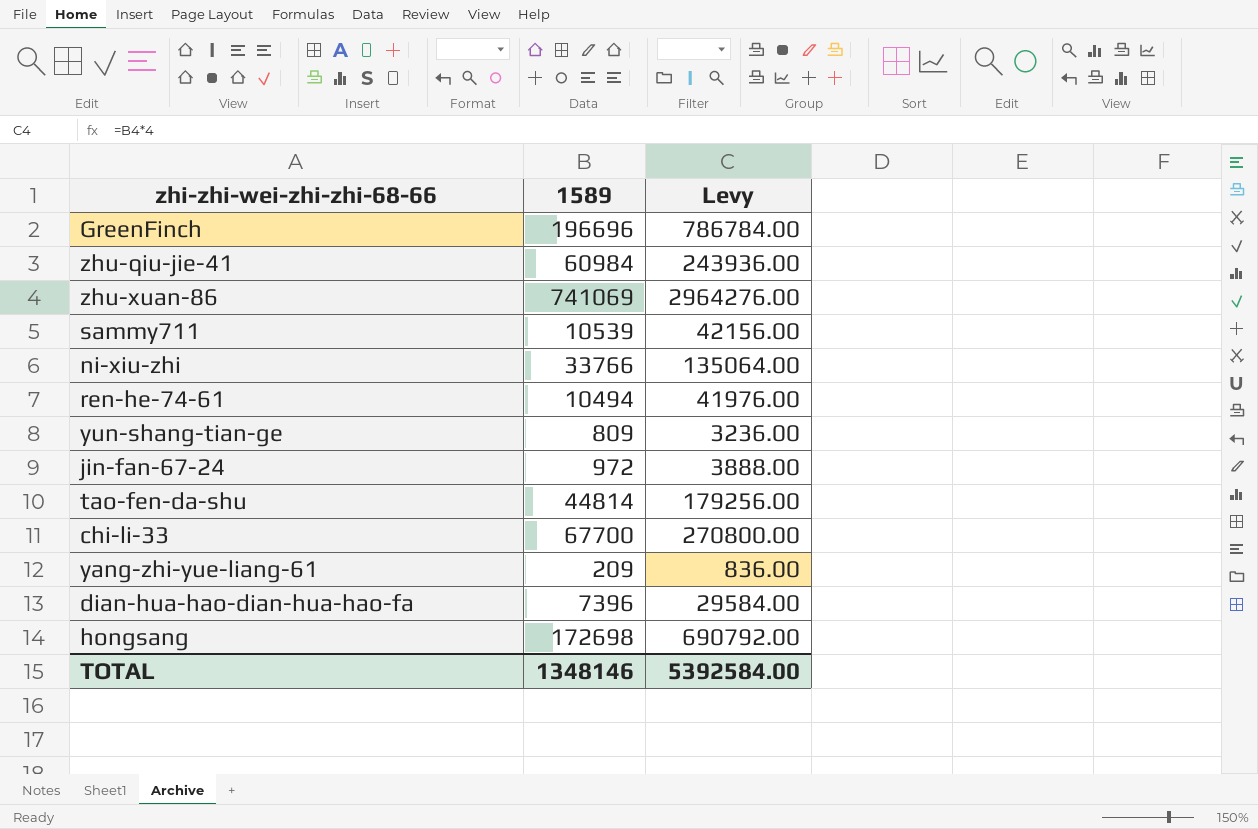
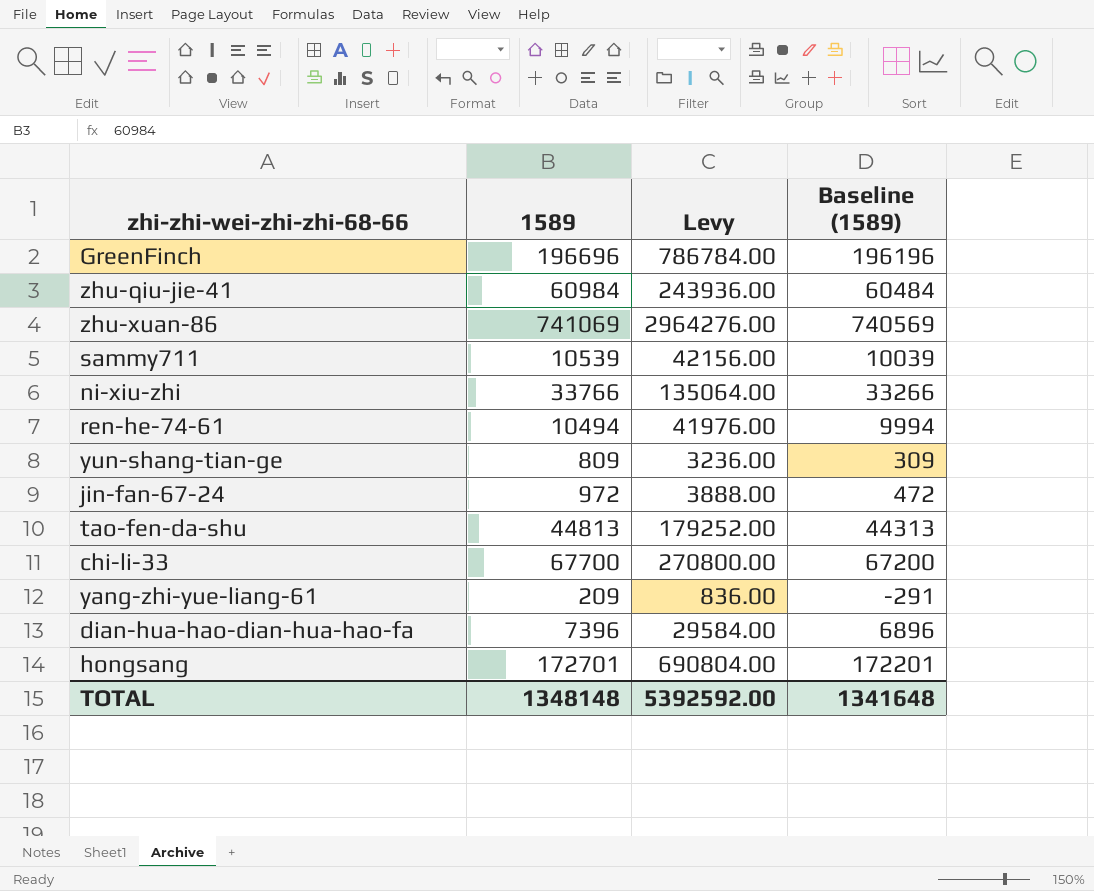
column Baseline (1589) | formula: none -> [1589] - 500
tao-fen-da-shu | 1589: 44814 -> 44813
tao-fen-da-shu | Levy: 179256.00 -> 179252.00
hongsang | 1589: 172698 -> 172701
hongsang | Levy: 690792.00 -> 690804.00
TOTAL | 1589: 1348146 -> 1348148
TOTAL | Levy: 5392584.00 -> 5392592.00

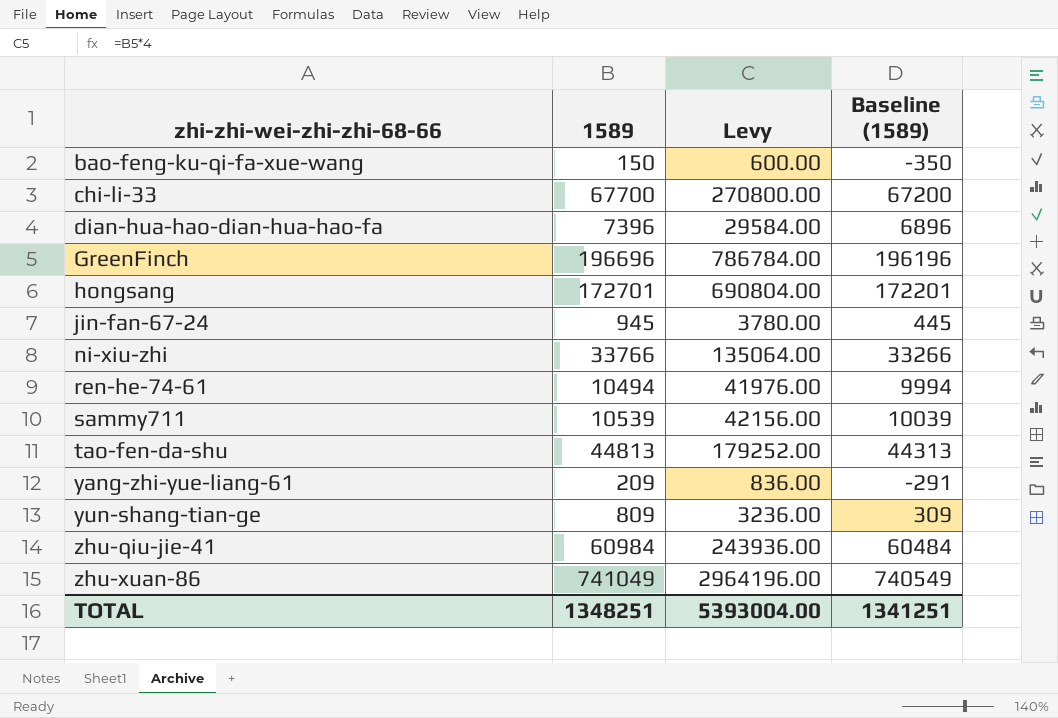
row order: none -> zhi-zhi-wei-zhi-zhi-68-66 ascending
row bao-feng-ku-qi-fa-xue-wang: none -> 150 | 600.00 | -350
jin-fan-67-24 | 1589: 972 -> 945
jin-fan-67-24 | Levy: 3888.00 -> 3780.00
jin-fan-67-24 | Baseline (1589): 472 -> 445
zhu-xuan-86 | 1589: 741069 -> 741049
zhu-xuan-86 | Levy: 2964276.00 -> 2964196.00
zhu-xuan-86 | Baseline (1589): 740569 -> 740549
TOTAL | 1589: 1348148 -> 1348251
TOTAL | Levy: 5392592.00 -> 5393004.00
TOTAL | Baseline (1589): 1341648 -> 1341251

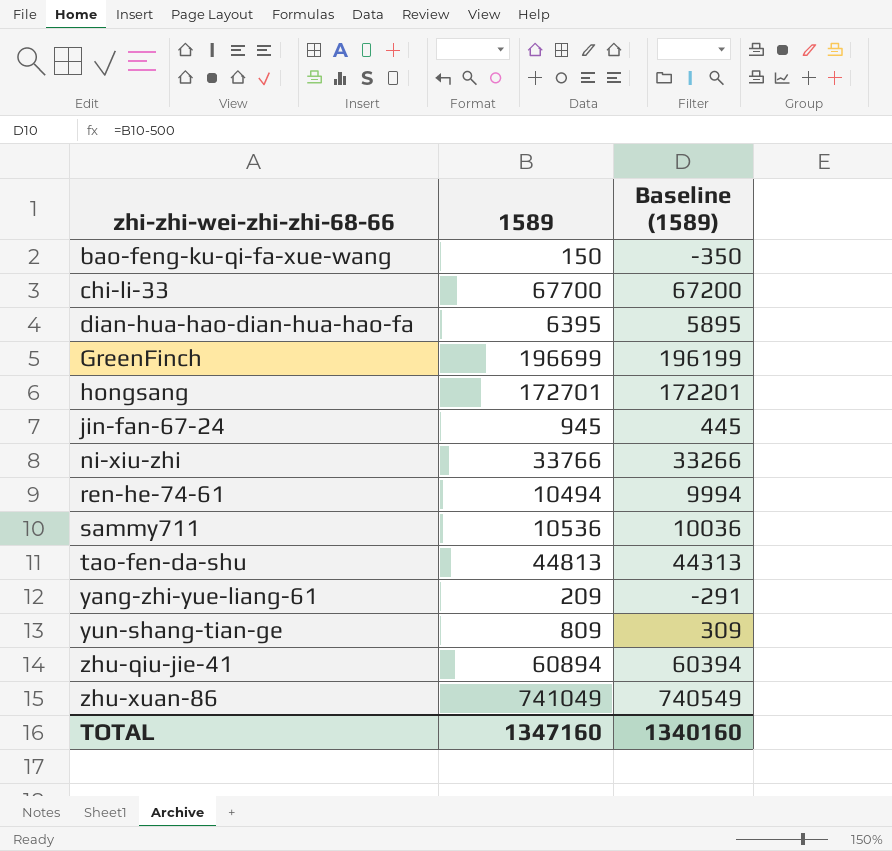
column Levy | formula: [1589] * 4 -> none
dian-hua-hao-dian-hua-hao-fa | 1589: 7396 -> 6395
dian-hua-hao-dian-hua-hao-fa | Baseline (1589): 6896 -> 5895
GreenFinch | 1589: 196696 -> 196699
GreenFinch | Baseline (1589): 196196 -> 196199
sammy711 | 1589: 10539 -> 10536
sammy711 | Baseline (1589): 10039 -> 10036
zhu-qiu-jie-41 | 1589: 60984 -> 60894
zhu-qiu-jie-41 | Baseline (1589): 60484 -> 60394
TOTAL | 1589: 1348251 -> 1347160
TOTAL | Baseline (1589): 1341251 -> 1340160

